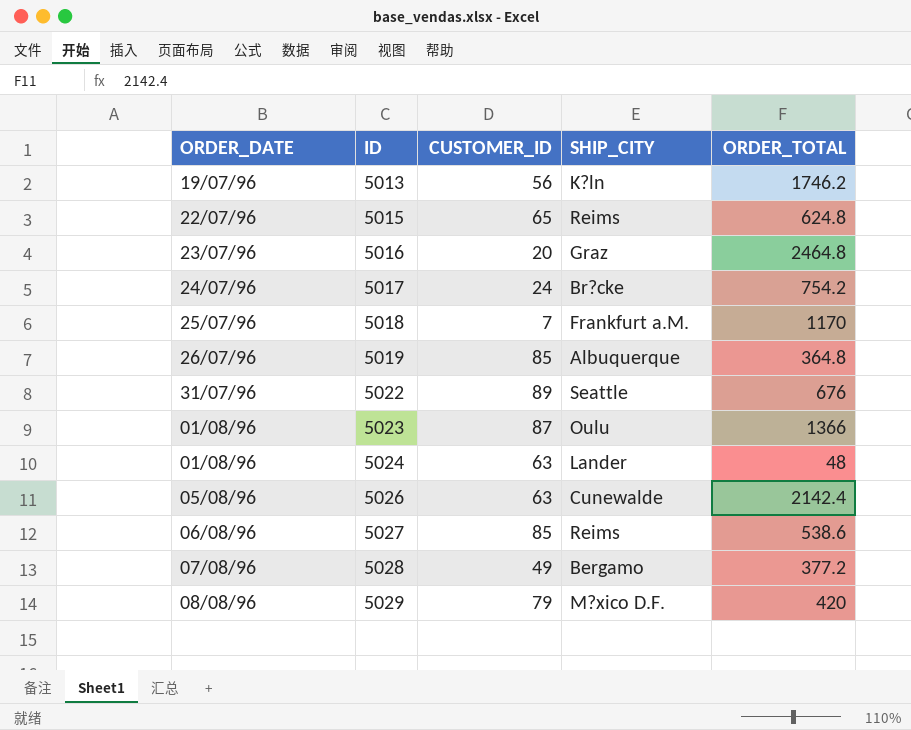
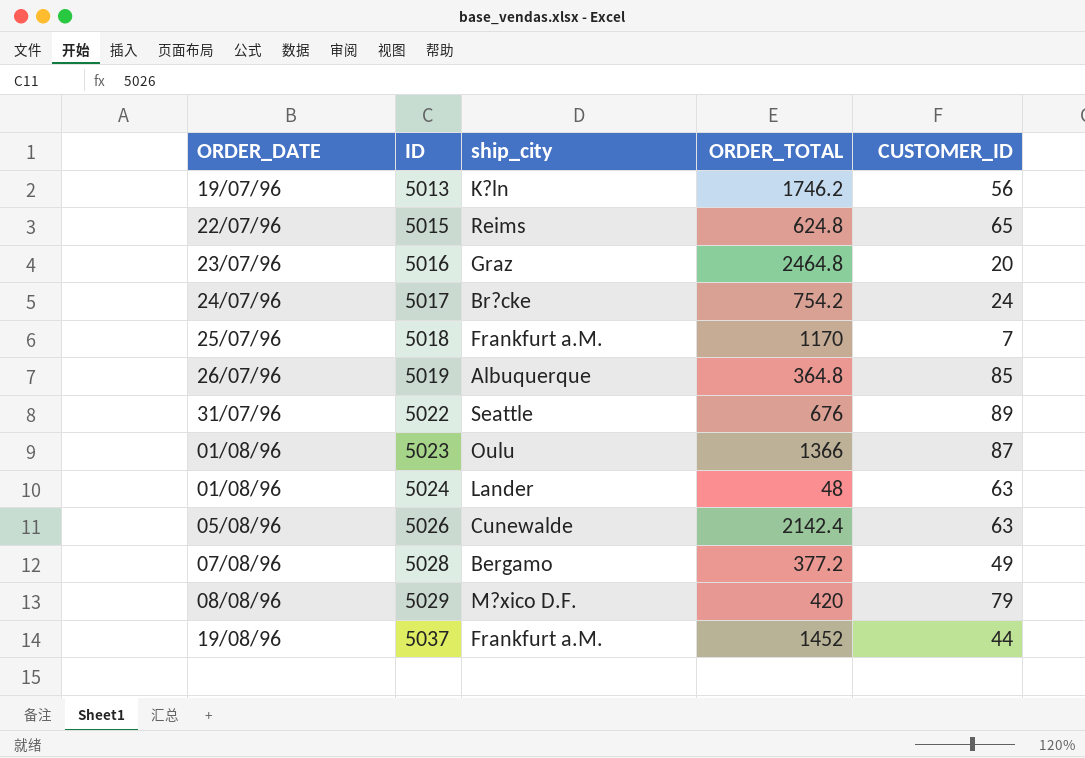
column name: SHIP_CITY -> ship_city
column CUSTOMER_ID | position: 3 -> 5
row 5027: 06/08/96 | 85 | Reims | 538.6 -> none
row 5037: none -> 19/08/96 | Frankfurt a.M. | 1452 | 44

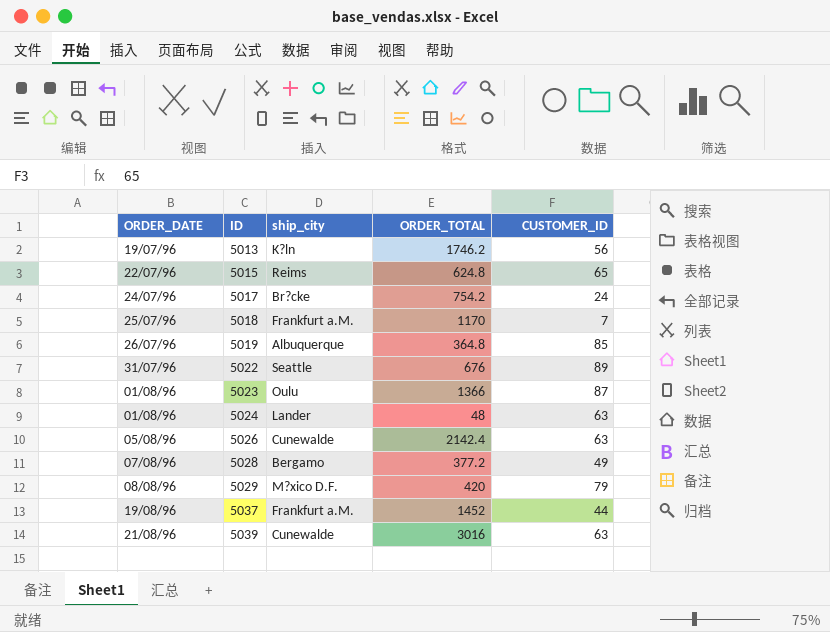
row 5016: 23/07/96 | Graz | 2464.8 | 20 -> none
row 5039: none -> 21/08/96 | Cunewalde | 3016 | 63

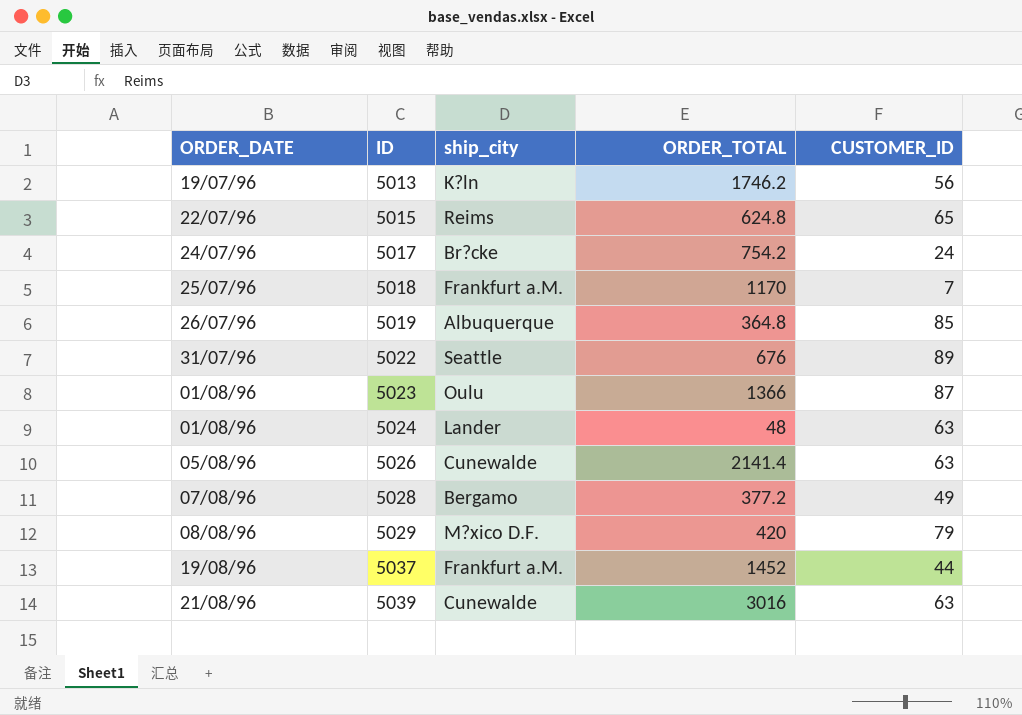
5026 | ORDER_TOTAL: 2142.4 -> 2141.4

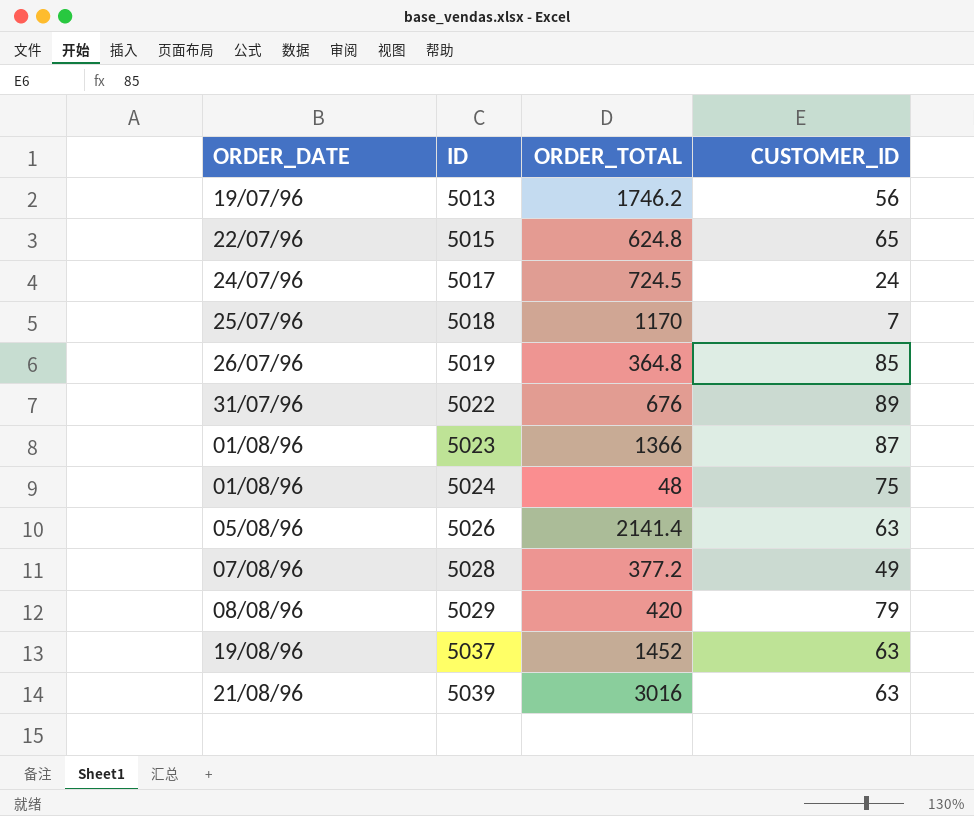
column ship_city | position: 3 -> none
5017 | ORDER_TOTAL: 754.2 -> 724.5
5024 | CUSTOMER_ID: 63 -> 75
5037 | CUSTOMER_ID: 44 -> 63

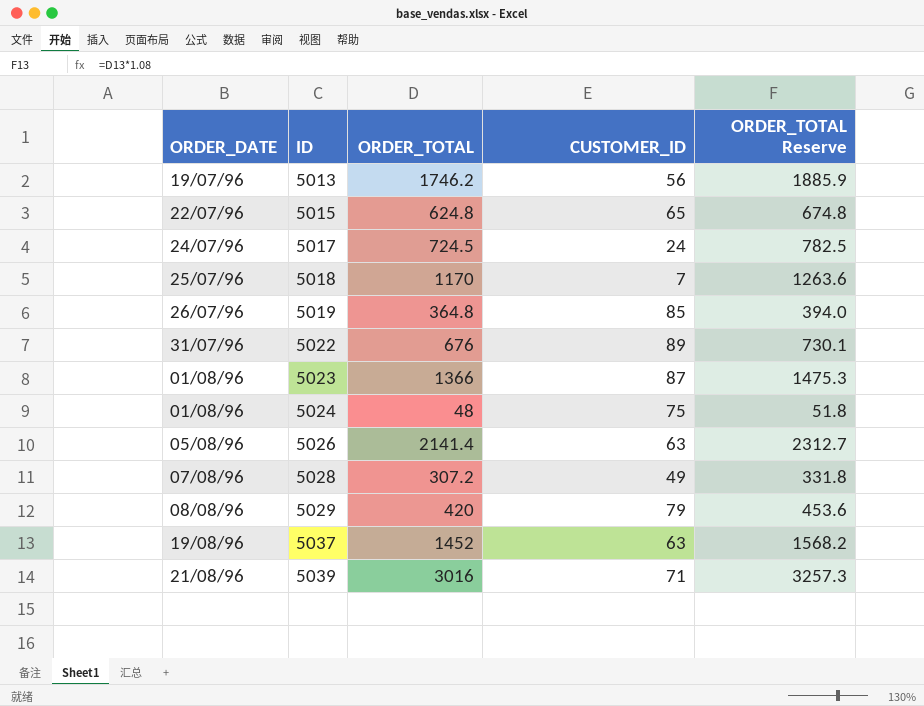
column ORDER_TOTAL Reserve | formula: none -> [ORDER_TOTAL] * 1.08
5028 | ORDER_TOTAL: 377.2 -> 307.2
5039 | CUSTOMER_ID: 63 -> 71

